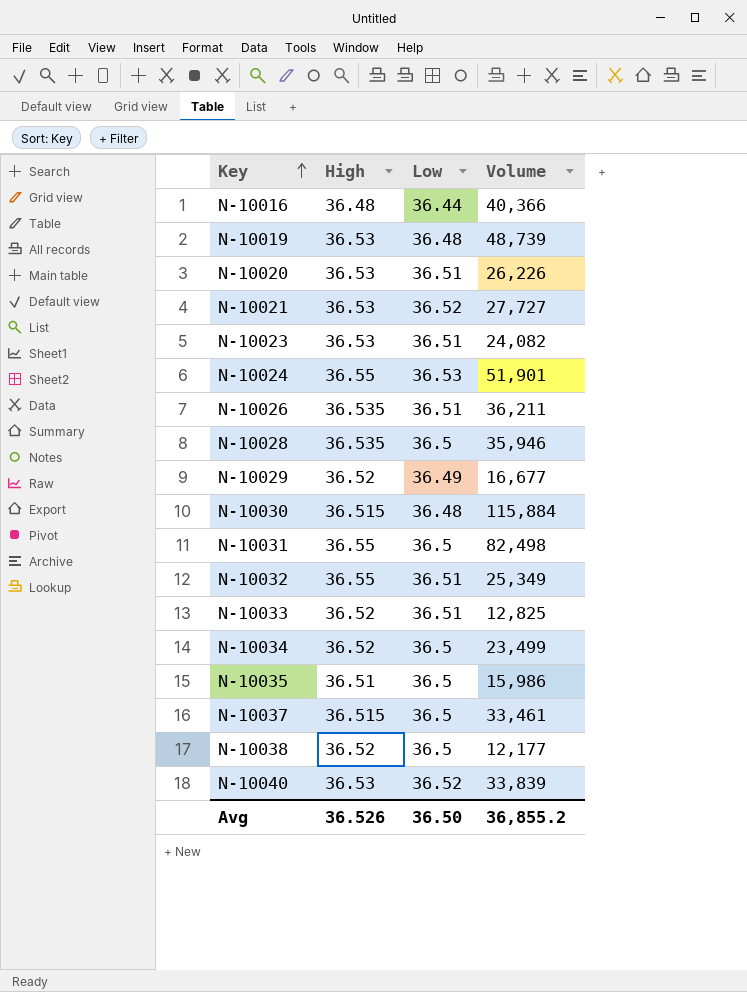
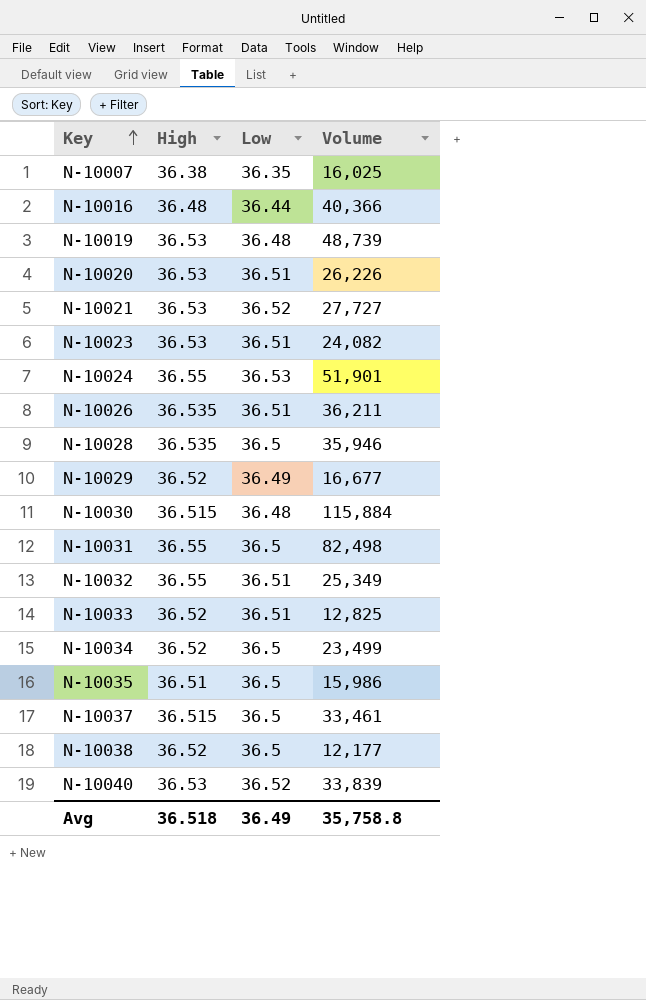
row N-10007: none -> 36.38 | 36.35 | 16,025
Avg | High: 36.526 -> 36.518
Avg | Low: 36.50 -> 36.49
Avg | Volume: 36,855.2 -> 35,758.8

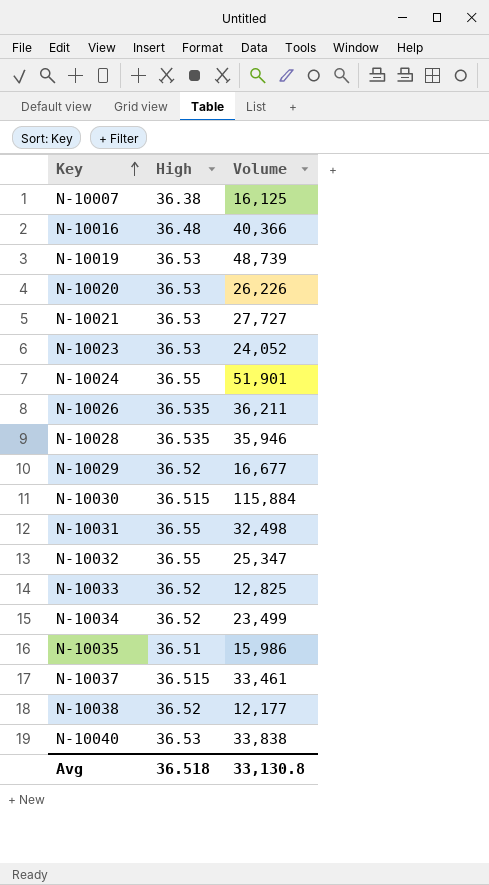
column Low | position: 3 -> none
N-10007 | Volume: 16,025 -> 16,125
N-10023 | Volume: 24,082 -> 24,052
N-10031 | Volume: 82,498 -> 32,498
N-10032 | Volume: 25,349 -> 25,347
N-10040 | Volume: 33,839 -> 33,838
Avg | Volume: 35,758.8 -> 33,130.8

